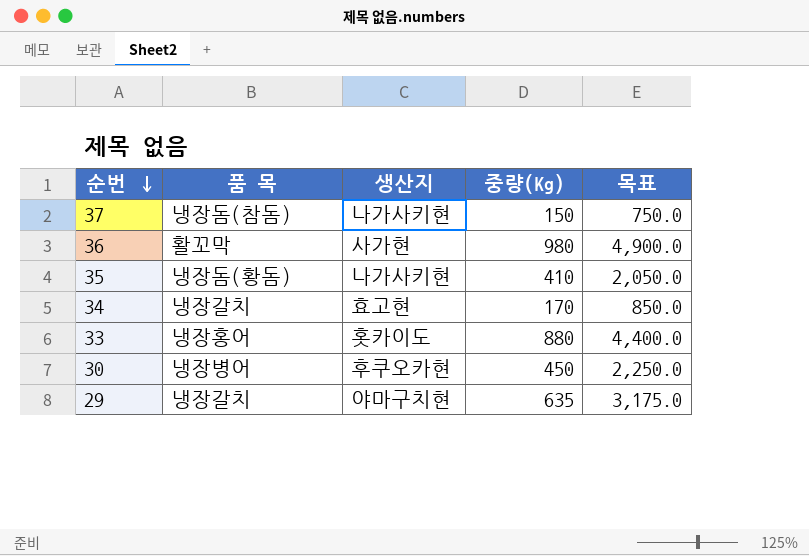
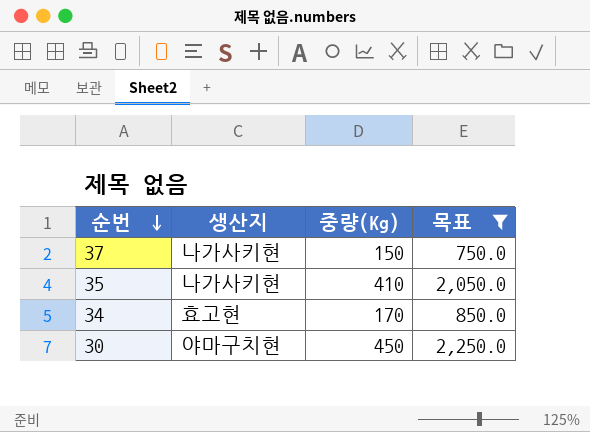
filter: none -> 목표 <= 2,250.0
column 품 목 | position: 2 -> none
30 | 생산지: 후쿠오카현 -> 야마구치현

